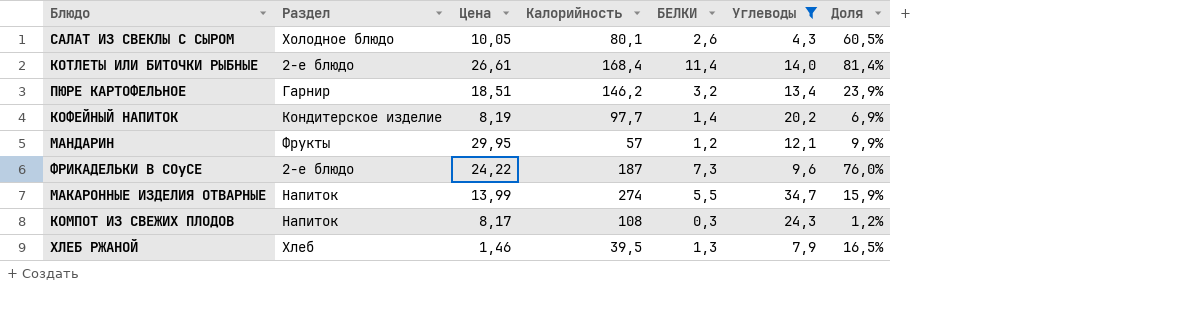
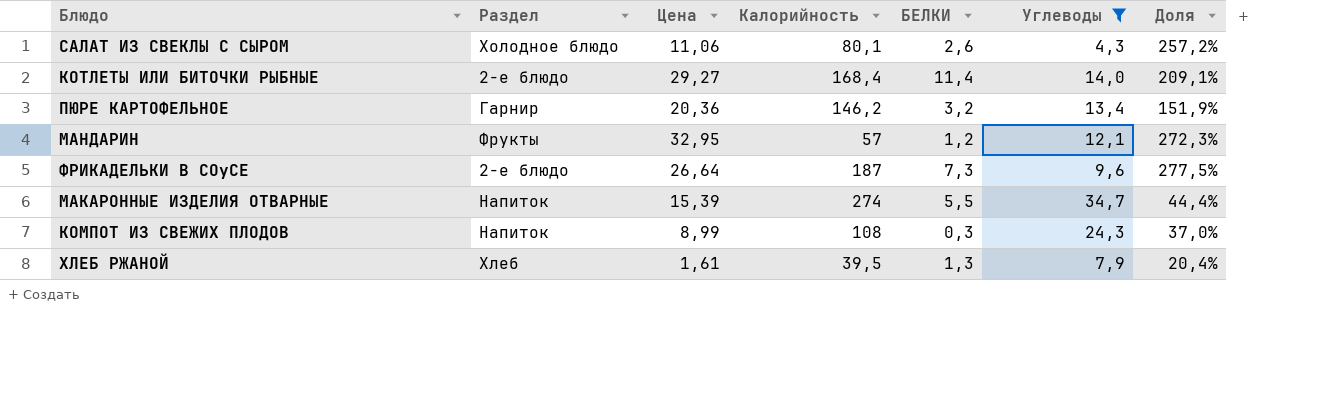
column Доля | formula: [БЕЛКИ] / [Углеводы] -> [Цена] / [Углеводы]
row КОФЕЙНЫЙ НАПИТОК: Кондитерское изделие | 8,19 | 97,7 | 1,4 | 20,2 | 6,9% -> none
САЛАТ ИЗ СВЕКЛЫ С СЫРОМ | Цена: 10,05 -> 11,06
КОТЛЕТЫ ИЛИ БИТОЧКИ РЫБНЫЕ | Цена: 26,61 -> 29,27
ПЮРЕ КАРТОФЕЛЬНОЕ | Цена: 18,51 -> 20,36
МАНДАРИН | Цена: 29,95 -> 32,95
ФРИКАДЕЛЬКИ В СОуСЕ | Цена: 24,22 -> 26,64
МАКАРОННЫЕ ИЗДЕЛИЯ ОТВАРНЫЕ | Цена: 13,99 -> 15,39
КОМПОТ ИЗ СВЕЖИХ ПЛОДОВ | Цена: 8,17 -> 8,99
ХЛЕБ РЖАНОЙ | Цена: 1,46 -> 1,61

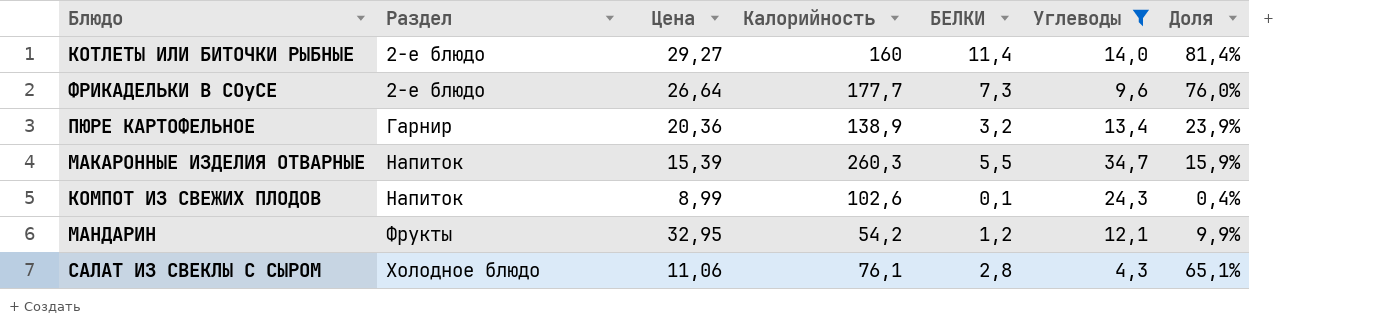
row order: none -> Раздел ascending
column Доля | formula: [Цена] / [Углеводы] -> [БЕЛКИ] / [Углеводы]
row ХЛЕБ РЖАНОЙ: Хлеб | 1,61 | 39,5 | 1,3 | 7,9 | 20,4% -> none
КОТЛЕТЫ ИЛИ БИТОЧКИ РЫБНЫЕ | Калорийность: 168,4 -> 160
ФРИКАДЕЛЬКИ В СОуСЕ | Калорийность: 187 -> 177,7
ПЮРЕ КАРТОФЕЛЬНОЕ | Калорийность: 146,2 -> 138,9
МАКАРОННЫЕ ИЗДЕЛИЯ ОТВАРНЫЕ | Калорийность: 274 -> 260,3
КОМПОТ ИЗ СВЕЖИХ ПЛОДОВ | Калорийность: 108 -> 102,6
КОМПОТ ИЗ СВЕЖИХ ПЛОДОВ | БЕЛКИ: 0,3 -> 0,1
МАНДАРИН | Калорийность: 57 -> 54,2
САЛАТ ИЗ СВЕКЛЫ С СЫРОМ | Калорийность: 80,1 -> 76,1
САЛАТ ИЗ СВЕКЛЫ С СЫРОМ | БЕЛКИ: 2,6 -> 2,8

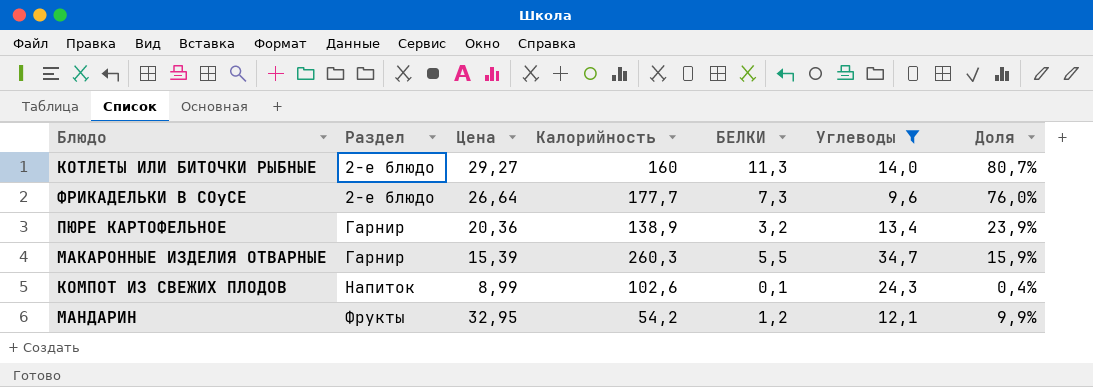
row САЛАТ ИЗ СВЕКЛЫ С СЫРОМ: Холодное блюдо | 11,06 | 76,1 | 2,8 | 4,3 | 65,1% -> none
КОТЛЕТЫ ИЛИ БИТОЧКИ РЫБНЫЕ | БЕЛКИ: 11,4 -> 11,3
КОТЛЕТЫ ИЛИ БИТОЧКИ РЫБНЫЕ | Доля: 81,4% -> 80,7%
МАКАРОННЫЕ ИЗДЕЛИЯ ОТВАРНЫЕ | Раздел: Напиток -> Гарнир

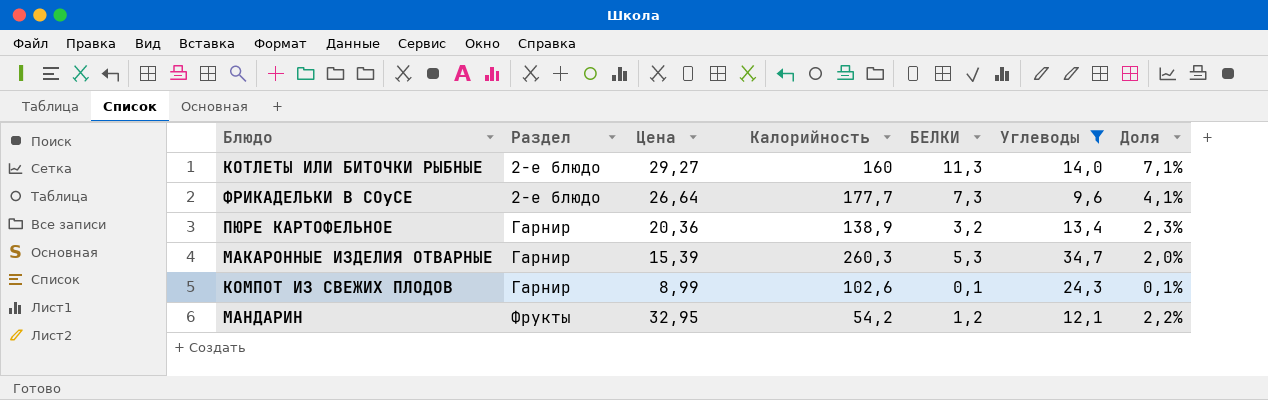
column Доля | formula: [БЕЛКИ] / [Углеводы] -> [БЕЛКИ] / [Калорийность]
МАКАРОННЫЕ ИЗДЕЛИЯ ОТВАРНЫЕ | БЕЛКИ: 5,5 -> 5,3
КОМПОТ ИЗ СВЕЖИХ ПЛОДОВ | Раздел: Напиток -> Гарнир

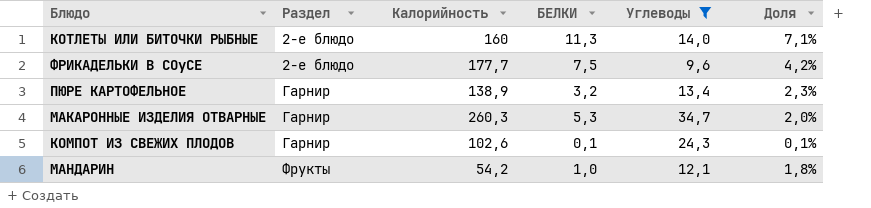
column Цена | position: 3 -> none
ФРИКАДЕЛЬКИ В СОуСЕ | БЕЛКИ: 7,3 -> 7,5
ФРИКАДЕЛЬКИ В СОуСЕ | Доля: 4,1% -> 4,2%
МАНДАРИН | БЕЛКИ: 1,2 -> 1,0
МАНДАРИН | Доля: 2,2% -> 1,8%

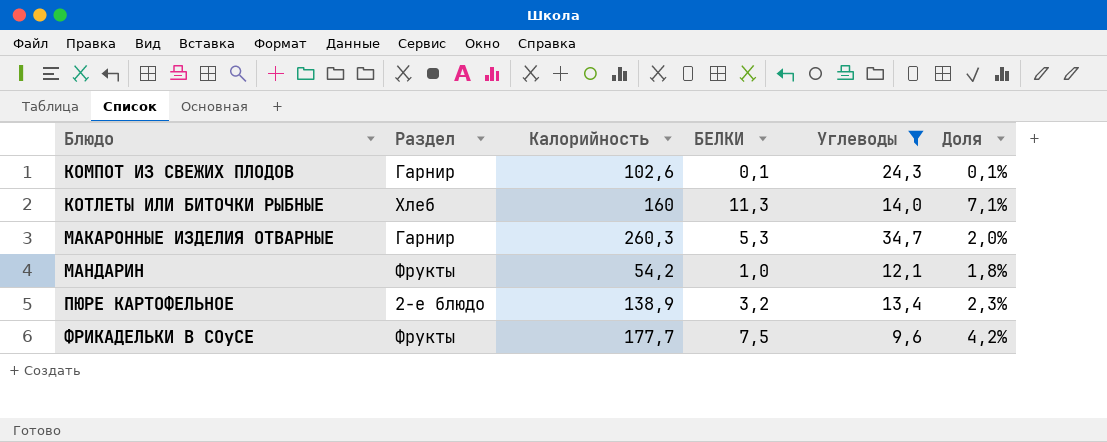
row order: Раздел ascending -> Блюдо ascending
КОТЛЕТЫ ИЛИ БИТОЧКИ РЫБНЫЕ | Раздел: 2-е блюдо -> Хлеб
ПЮРЕ КАРТОФЕЛЬНОЕ | Раздел: Гарнир -> 2-е блюдо
ФРИКАДЕЛЬКИ В СОуСЕ | Раздел: 2-е блюдо -> Фрукты

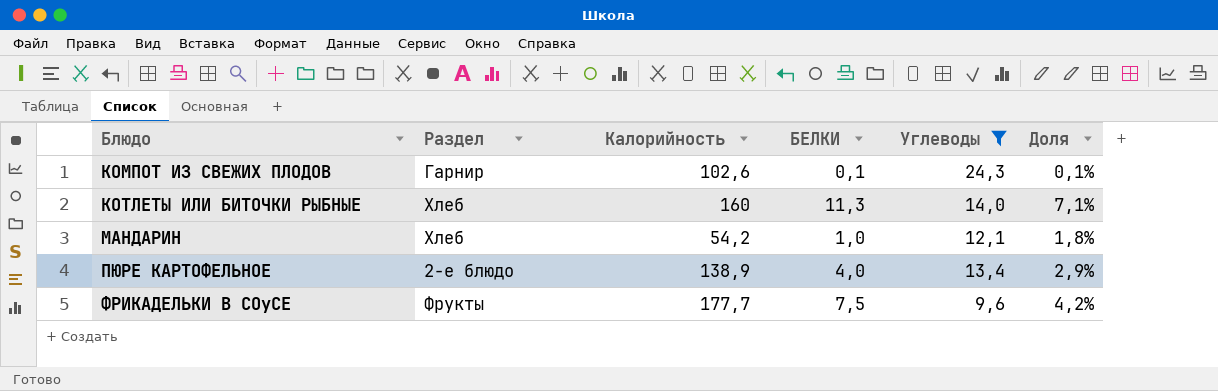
row МАКАРОННЫЕ ИЗДЕЛИЯ ОТВАРНЫЕ: Гарнир | 260,3 | 5,3 | 34,7 | 2,0% -> none
МАНДАРИН | Раздел: Фрукты -> Хлеб
ПЮРЕ КАРТОФЕЛЬНОЕ | БЕЛКИ: 3,2 -> 4,0
ПЮРЕ КАРТОФЕЛЬНОЕ | Доля: 2,3% -> 2,9%

